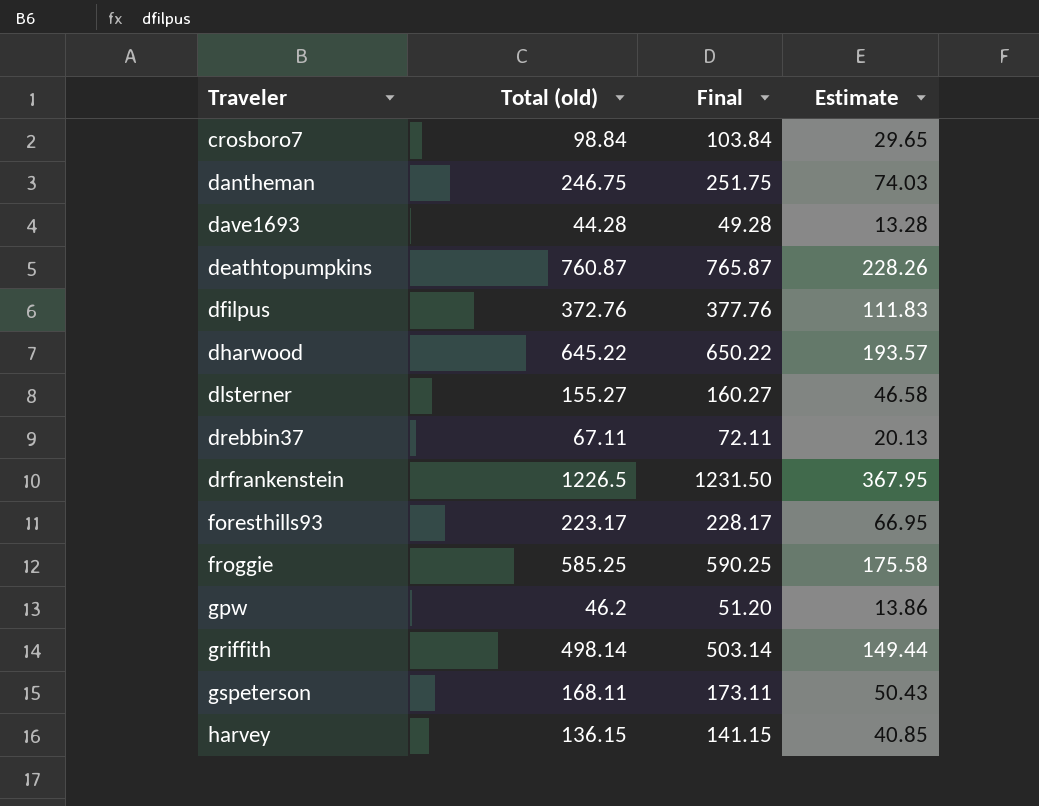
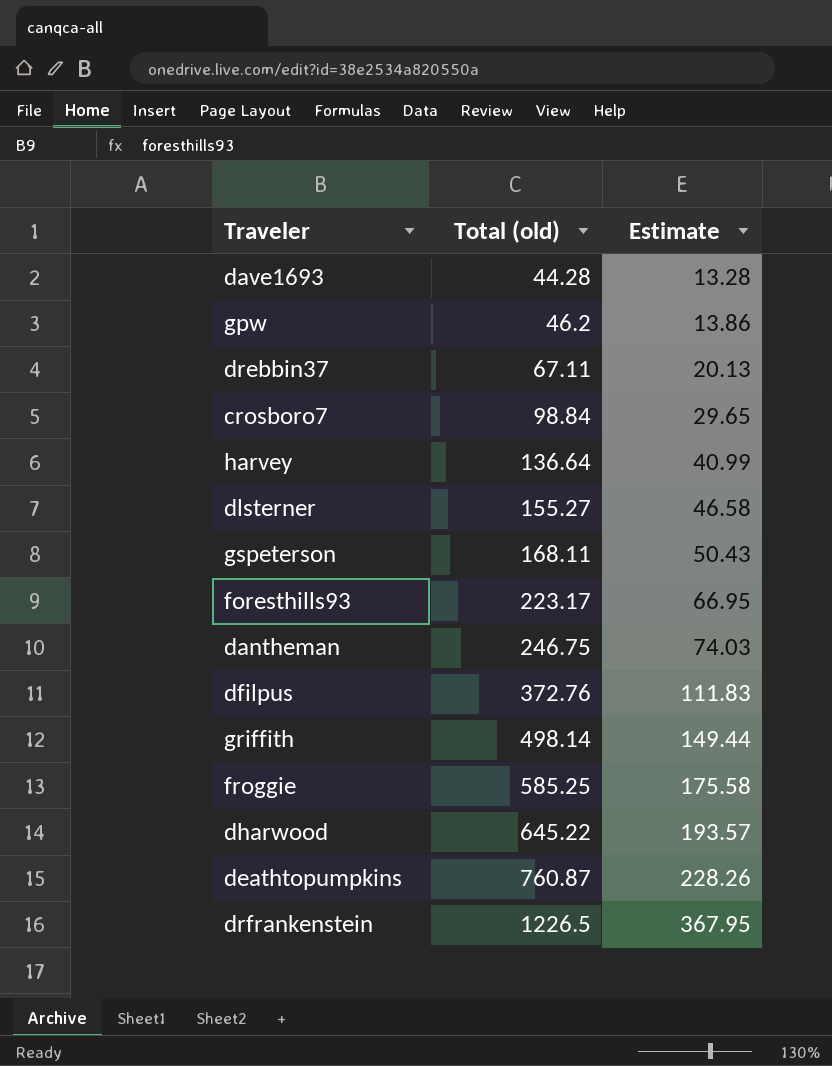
row order: Traveler ascending -> Total (old) ascending
column Final | formula: [Total (old)] + 5 -> none
harvey | Total (old): 136.15 -> 136.64
harvey | Estimate: 40.85 -> 40.99

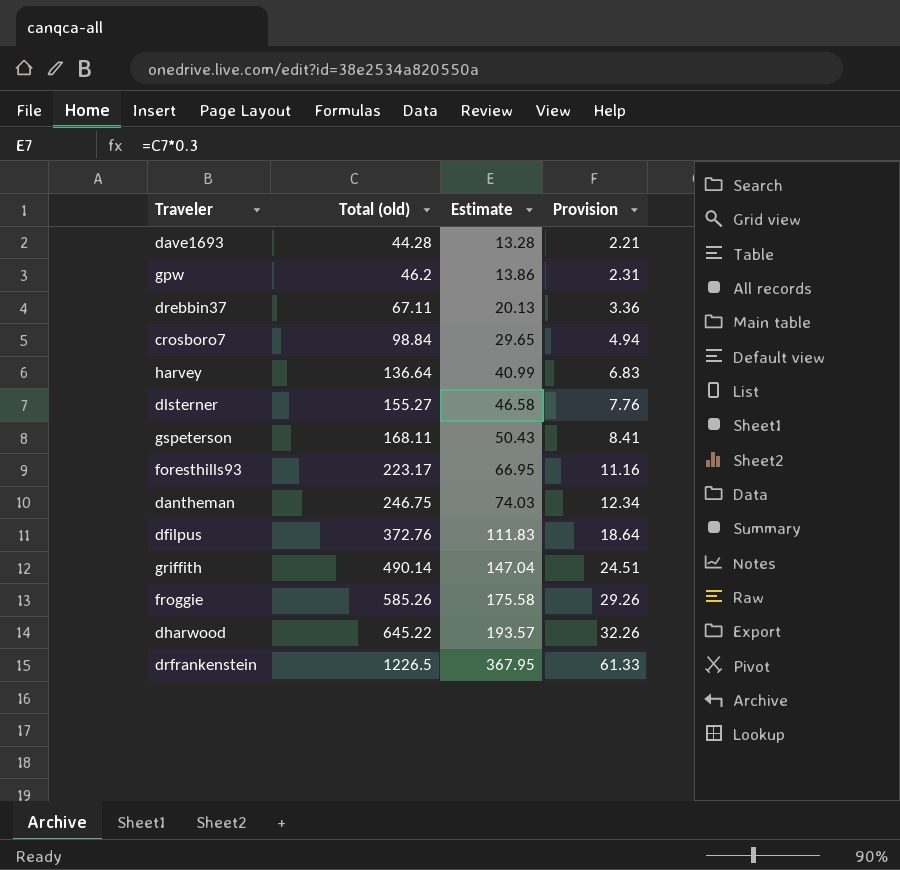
column Provision | formula: none -> [Total (old)] * 0.05
row deathtopumpkins: 760.87 | 228.26 -> none
griffith | Total (old): 498.14 -> 490.14
griffith | Estimate: 149.44 -> 147.04
froggie | Total (old): 585.25 -> 585.26

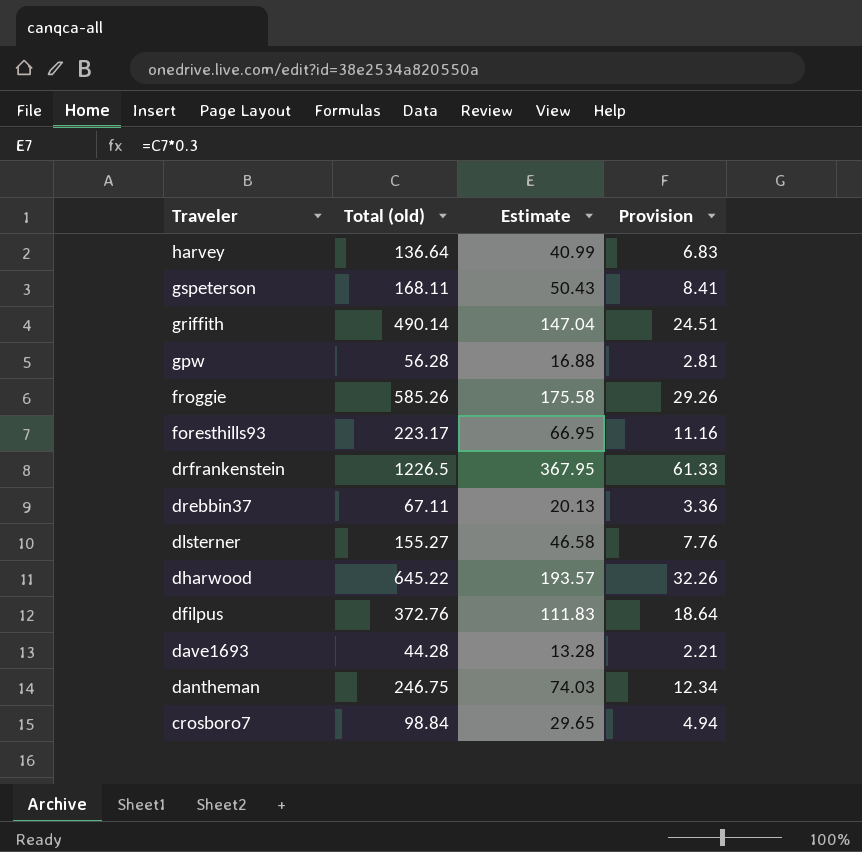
row order: Total (old) ascending -> Traveler descending
gpw | Total (old): 46.2 -> 56.28
gpw | Estimate: 13.86 -> 16.88
gpw | Provision: 2.31 -> 2.81

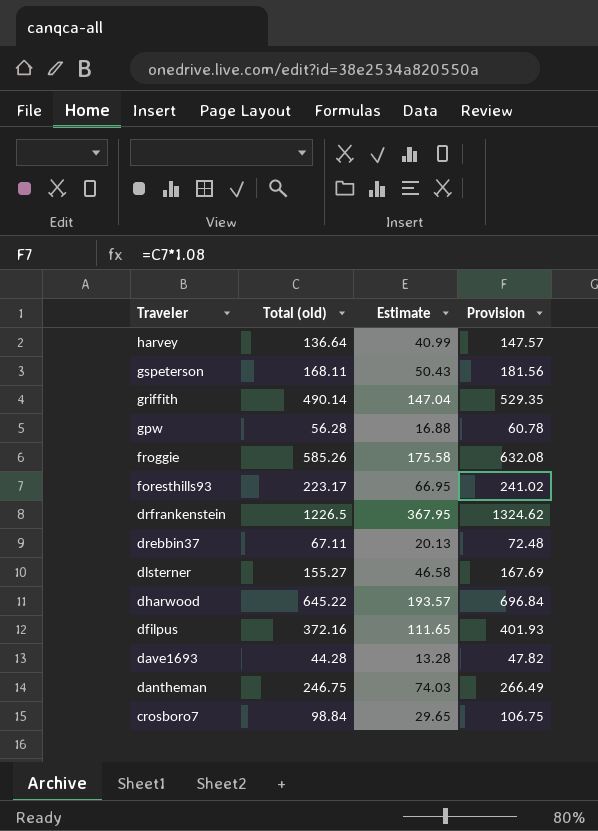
column Provision | formula: [Total (old)] * 0.05 -> [Total (old)] * 1.08
dfilpus | Total (old): 372.76 -> 372.16
dfilpus | Estimate: 111.83 -> 111.65

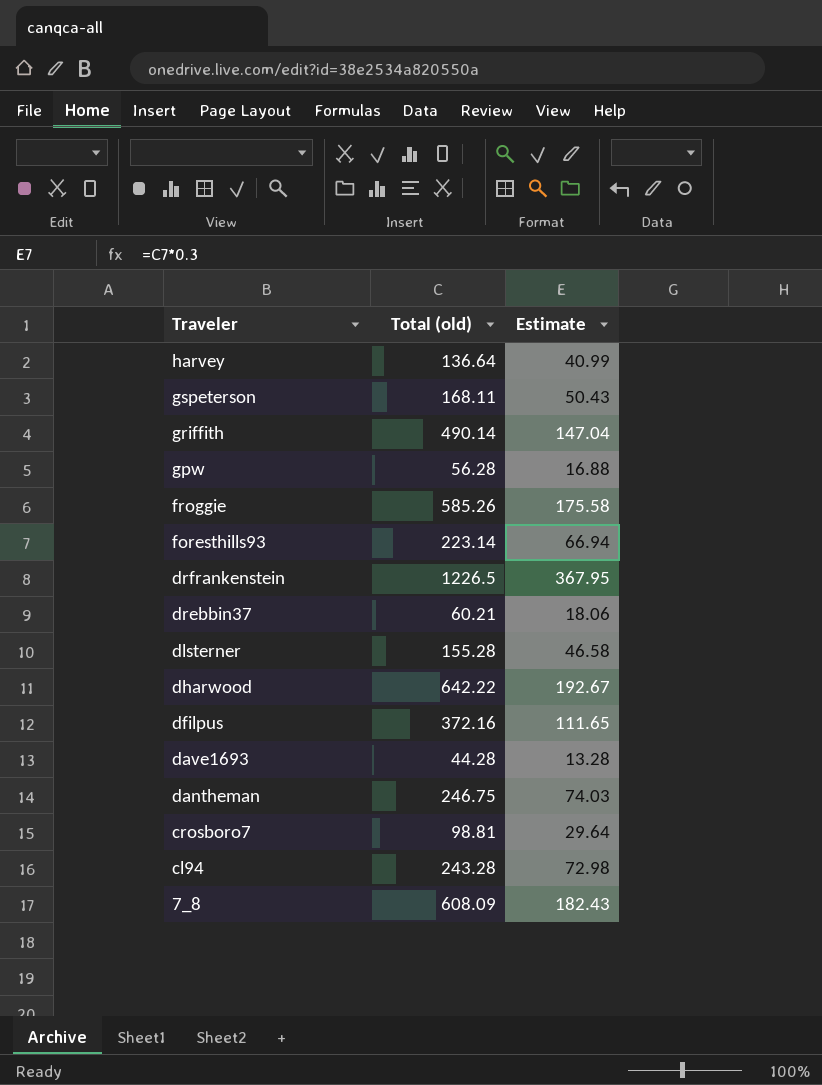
column Provision | formula: [Total (old)] * 1.08 -> none
foresthills93 | Total (old): 223.17 -> 223.14
foresthills93 | Estimate: 66.95 -> 66.94
drebbin37 | Total (old): 67.11 -> 60.21
drebbin37 | Estimate: 20.13 -> 18.06
dlsterner | Total (old): 155.27 -> 155.28
dharwood | Total (old): 645.22 -> 642.22
dharwood | Estimate: 193.57 -> 192.67
crosboro7 | Total (old): 98.84 -> 98.81
crosboro7 | Estimate: 29.65 -> 29.64
row cl94: none -> 243.28 | 72.98
row 7_8: none -> 608.09 | 182.43

